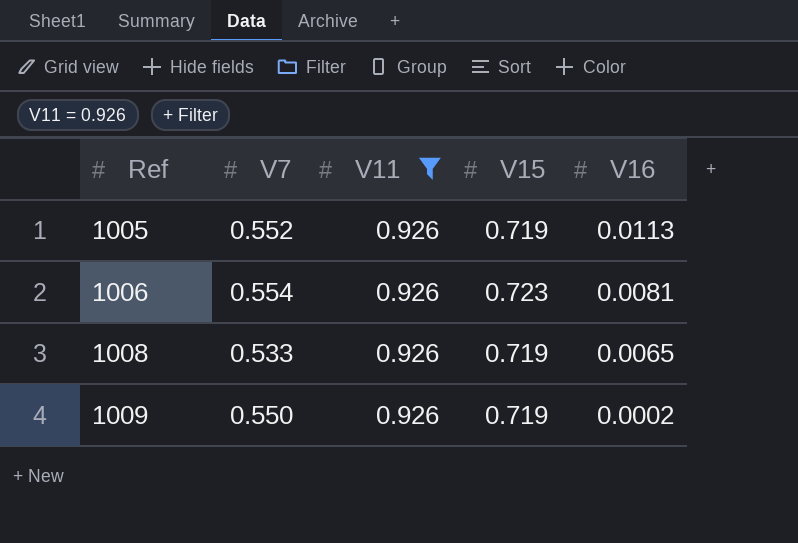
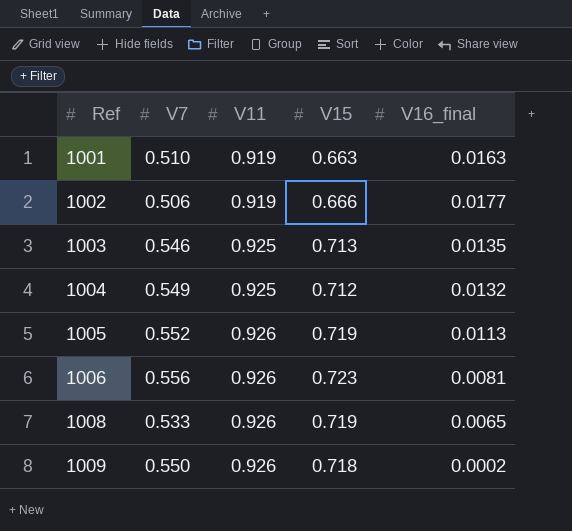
filter: V11 = 0.926 -> none
column name: V16 -> V16_final
1006 | V7: 0.554 -> 0.556
1009 | V15: 0.719 -> 0.718

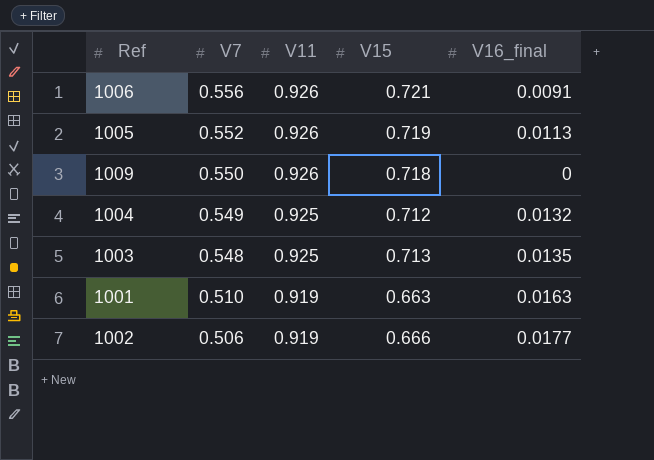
row order: Ref ascending -> V7 descending
row 1008: 0.533 | 0.926 | 0.719 | 0.0065 -> none
1006 | V15: 0.723 -> 0.721
1006 | V16_final: 0.0081 -> 0.0091
1009 | V16_final: 0.0002 -> 0
1003 | V7: 0.546 -> 0.548

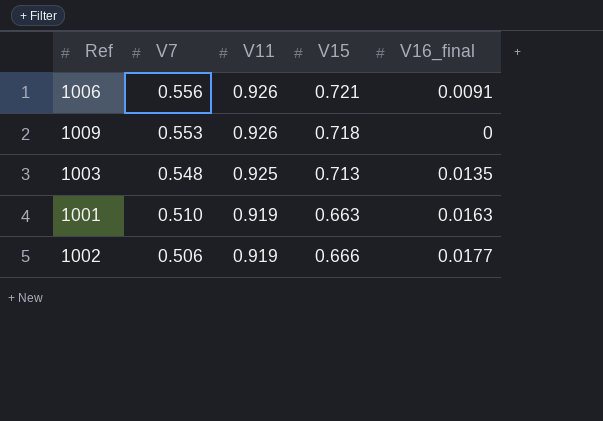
row 1005: 0.552 | 0.926 | 0.719 | 0.0113 -> none
row 1004: 0.549 | 0.925 | 0.712 | 0.0132 -> none
1009 | V7: 0.550 -> 0.553

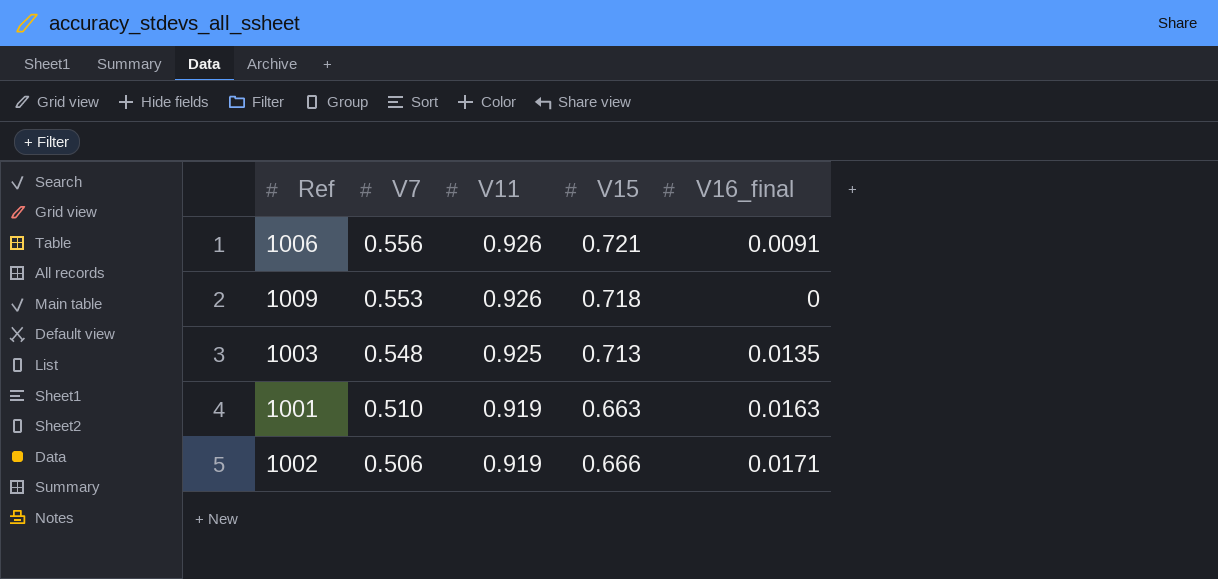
1002 | V16_final: 0.0177 -> 0.0171

